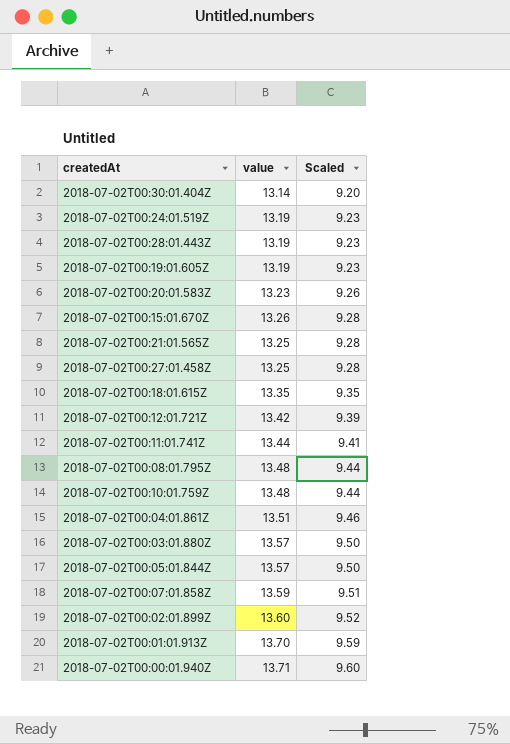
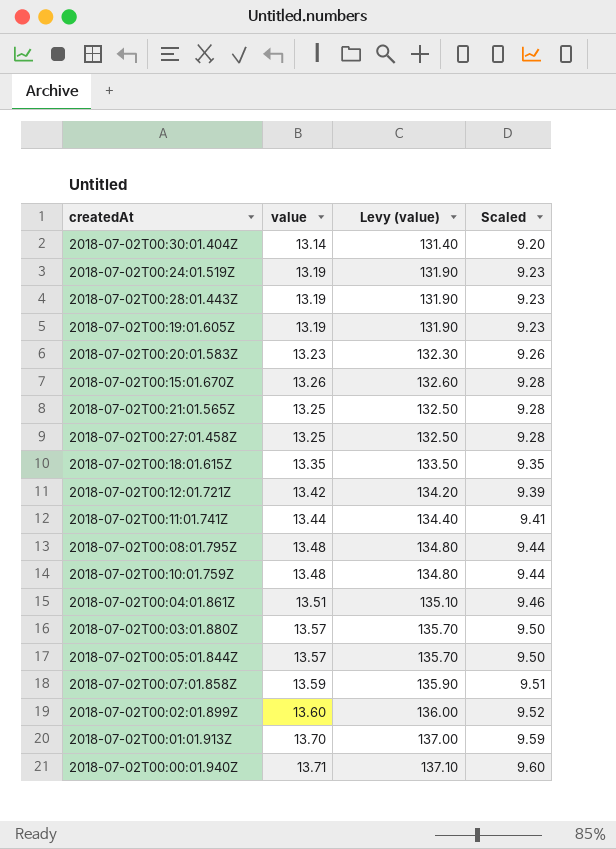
column Levy (value) | formula: none -> [value] * 10

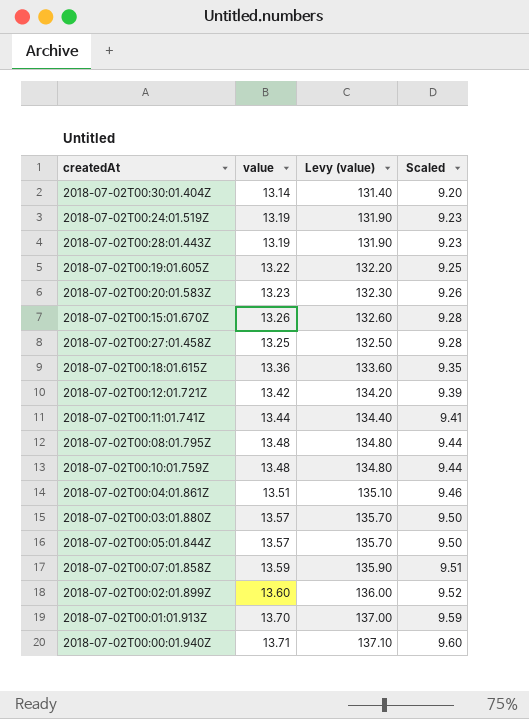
row 2018-07-02T00:21:01.565Z: 13.25 | 132.50 | 9.28 -> none
2018-07-02T00:19:01.605Z | value: 13.19 -> 13.22
2018-07-02T00:19:01.605Z | Levy (value): 131.90 -> 132.20
2018-07-02T00:19:01.605Z | Scaled: 9.23 -> 9.25
2018-07-02T00:18:01.615Z | value: 13.35 -> 13.36
2018-07-02T00:18:01.615Z | Levy (value): 133.50 -> 133.60

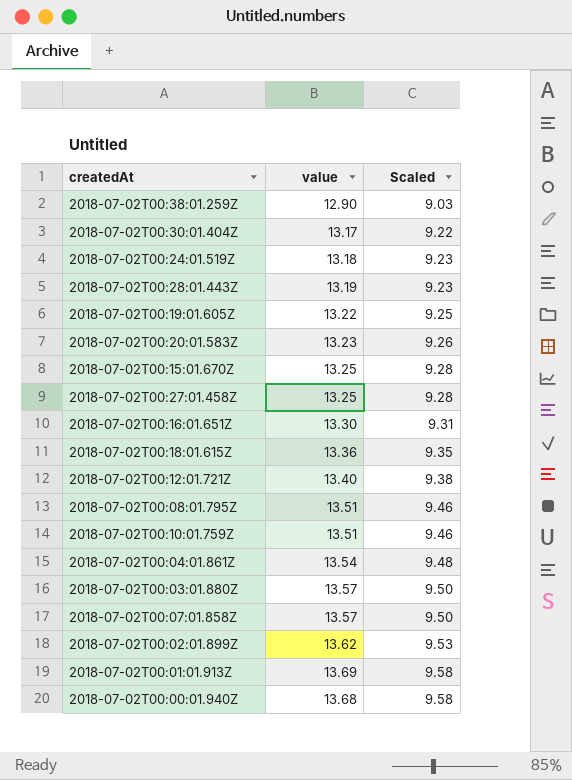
column Levy (value) | formula: [value] * 10 -> none
row 2018-07-02T00:11:01.741Z: 13.44 | 134.40 | 9.41 -> none
row 2018-07-02T00:05:01.844Z: 13.57 | 135.70 | 9.50 -> none
row 2018-07-02T00:38:01.259Z: none -> 12.90 | 9.03
2018-07-02T00:30:01.404Z | value: 13.14 -> 13.17
2018-07-02T00:30:01.404Z | Scaled: 9.20 -> 9.22
2018-07-02T00:24:01.519Z | value: 13.19 -> 13.18
2018-07-02T00:15:01.670Z | value: 13.26 -> 13.25
row 2018-07-02T00:16:01.651Z: none -> 13.30 | 9.31
2018-07-02T00:12:01.721Z | value: 13.42 -> 13.40
2018-07-02T00:12:01.721Z | Scaled: 9.39 -> 9.38
2018-07-02T00:08:01.795Z | value: 13.48 -> 13.51
2018-07-02T00:08:01.795Z | Scaled: 9.44 -> 9.46
2018-07-02T00:10:01.759Z | value: 13.48 -> 13.51
2018-07-02T00:10:01.759Z | Scaled: 9.44 -> 9.46
2018-07-02T00:04:01.861Z | value: 13.51 -> 13.54
2018-07-02T00:04:01.861Z | Scaled: 9.46 -> 9.48
2018-07-02T00:07:01.858Z | value: 13.59 -> 13.57
2018-07-02T00:07:01.858Z | Scaled: 9.51 -> 9.50
2018-07-02T00:02:01.899Z | value: 13.60 -> 13.62
2018-07-02T00:02:01.899Z | Scaled: 9.52 -> 9.53
2018-07-02T00:01:01.913Z | value: 13.70 -> 13.69
2018-07-02T00:01:01.913Z | Scaled: 9.59 -> 9.58
2018-07-02T00:00:01.940Z | value: 13.71 -> 13.68
2018-07-02T00:00:01.940Z | Scaled: 9.60 -> 9.58

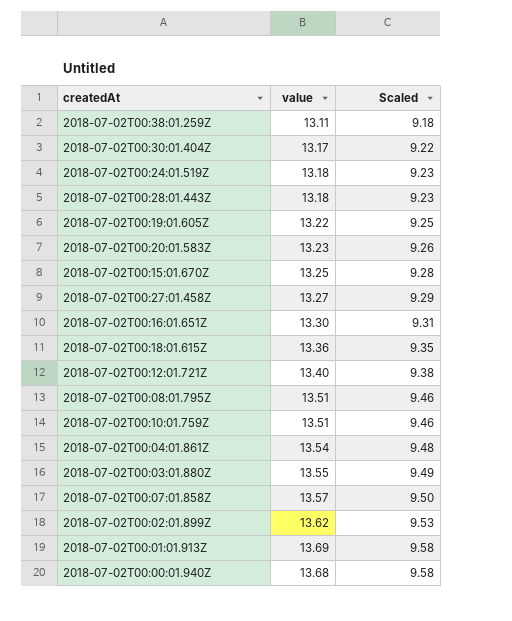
2018-07-02T00:38:01.259Z | value: 12.90 -> 13.11
2018-07-02T00:38:01.259Z | Scaled: 9.03 -> 9.18
2018-07-02T00:28:01.443Z | value: 13.19 -> 13.18
2018-07-02T00:27:01.458Z | value: 13.25 -> 13.27
2018-07-02T00:27:01.458Z | Scaled: 9.28 -> 9.29
2018-07-02T00:03:01.880Z | value: 13.57 -> 13.55
2018-07-02T00:03:01.880Z | Scaled: 9.50 -> 9.49

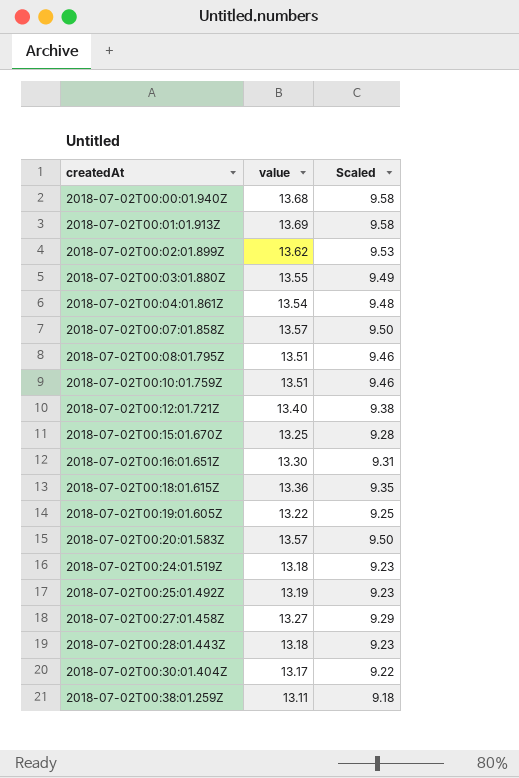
row order: Scaled ascending -> createdAt ascending
2018-07-02T00:20:01.583Z | value: 13.23 -> 13.57
2018-07-02T00:20:01.583Z | Scaled: 9.26 -> 9.50
row 2018-07-02T00:25:01.492Z: none -> 13.19 | 9.23

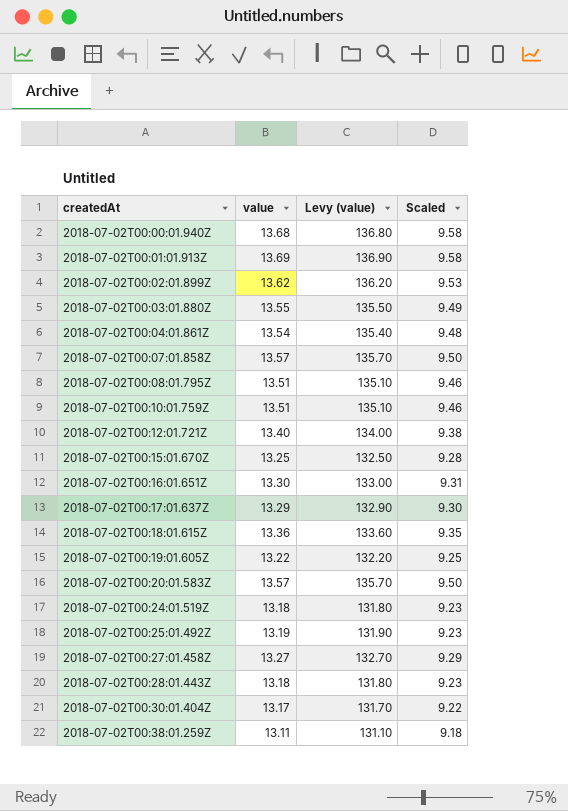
column Levy (value) | formula: none -> [value] * 10
row 2018-07-02T00:17:01.637Z: none -> 13.29 | 132.90 | 9.30

